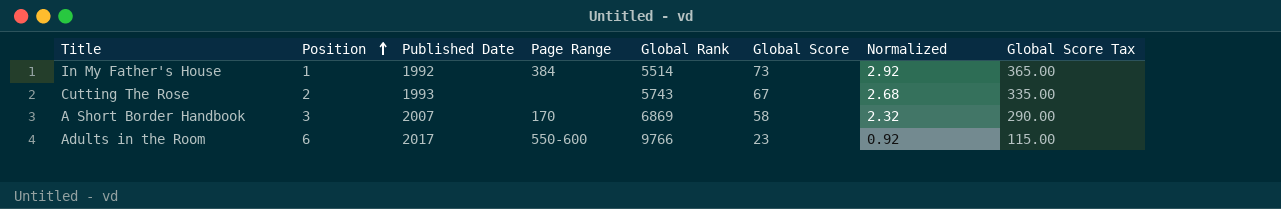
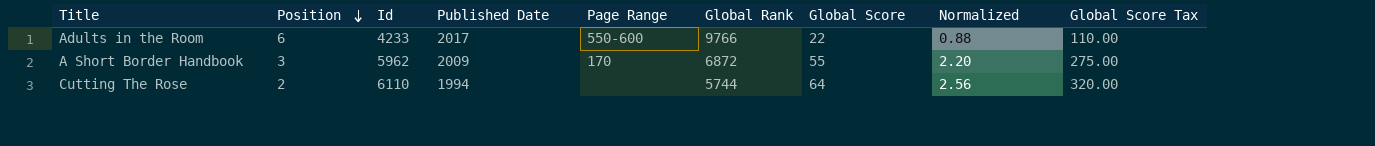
row order: Position ascending -> Position descending
column Id | position: none -> 3
row In My Father's House: 1 | 1992 | 384 | 5514 | 73 | 2.92 | 365.00 -> none
Adults in the Room | Global Score: 23 -> 22
Adults in the Room | Normalized: 0.92 -> 0.88
Adults in the Room | Global Score Tax: 115.00 -> 110.00
A Short Border Handbook | Published Date: 2007 -> 2009
A Short Border Handbook | Global Rank: 6869 -> 6872
A Short Border Handbook | Global Score: 58 -> 55
A Short Border Handbook | Normalized: 2.32 -> 2.20
A Short Border Handbook | Global Score Tax: 290.00 -> 275.00
Cutting The Rose | Published Date: 1993 -> 1994
Cutting The Rose | Global Rank: 5743 -> 5744
Cutting The Rose | Global Score: 67 -> 64
Cutting The Rose | Normalized: 2.68 -> 2.56
Cutting The Rose | Global Score Tax: 335.00 -> 320.00

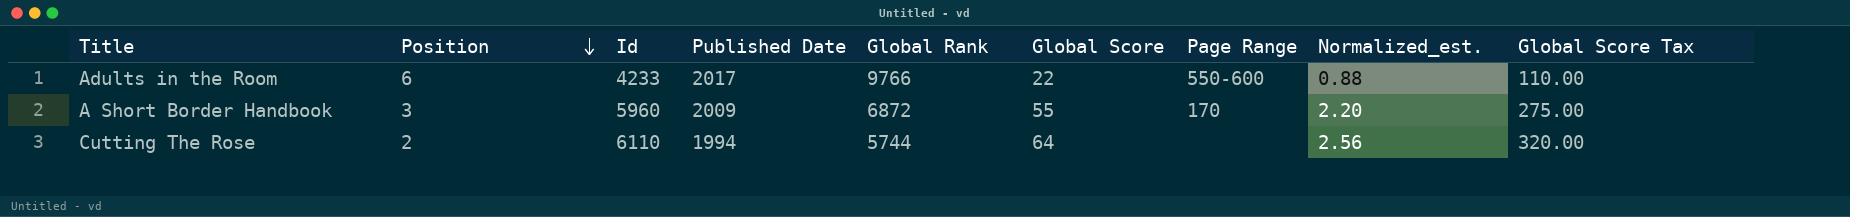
column Page Range | position: 5 -> 7
column name: Normalized -> Normalized_est.
A Short Border Handbook | Id: 5962 -> 5960

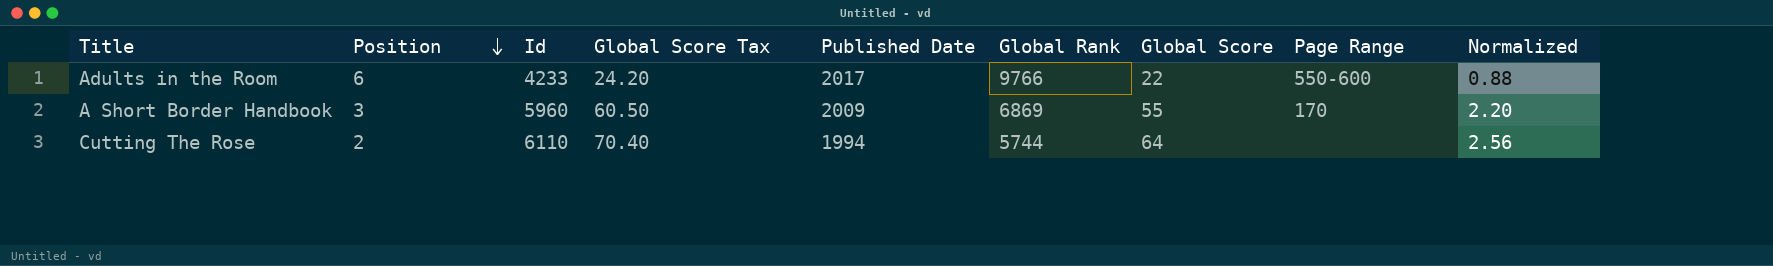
column Global Score Tax | formula: [Global Score] * 5 -> [Global Score] * 1.1
column Global Score Tax | position: 9 -> 4
column name: Normalized_est. -> Normalized
A Short Border Handbook | Global Rank: 6872 -> 6869

